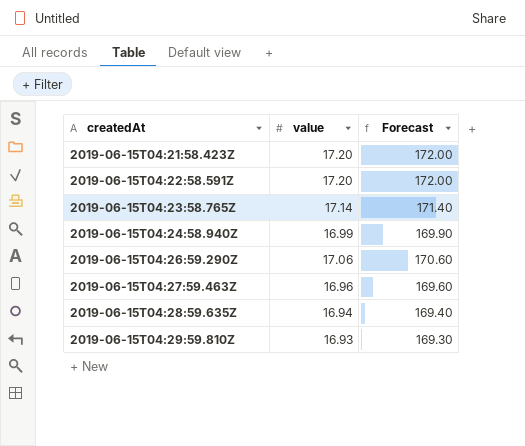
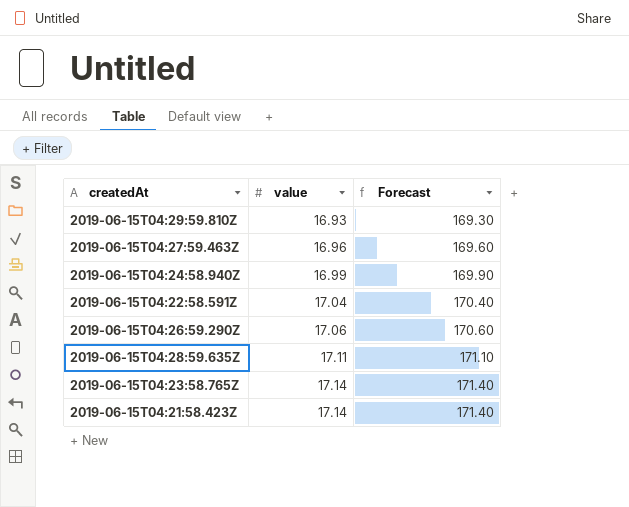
row order: createdAt ascending -> value ascending
2019-06-15T04:22:58.591Z | value: 17.20 -> 17.04
2019-06-15T04:22:58.591Z | Forecast: 172.00 -> 170.40
2019-06-15T04:28:59.635Z | value: 16.94 -> 17.11
2019-06-15T04:28:59.635Z | Forecast: 169.40 -> 171.10
2019-06-15T04:21:58.423Z | value: 17.20 -> 17.14
2019-06-15T04:21:58.423Z | Forecast: 172.00 -> 171.40

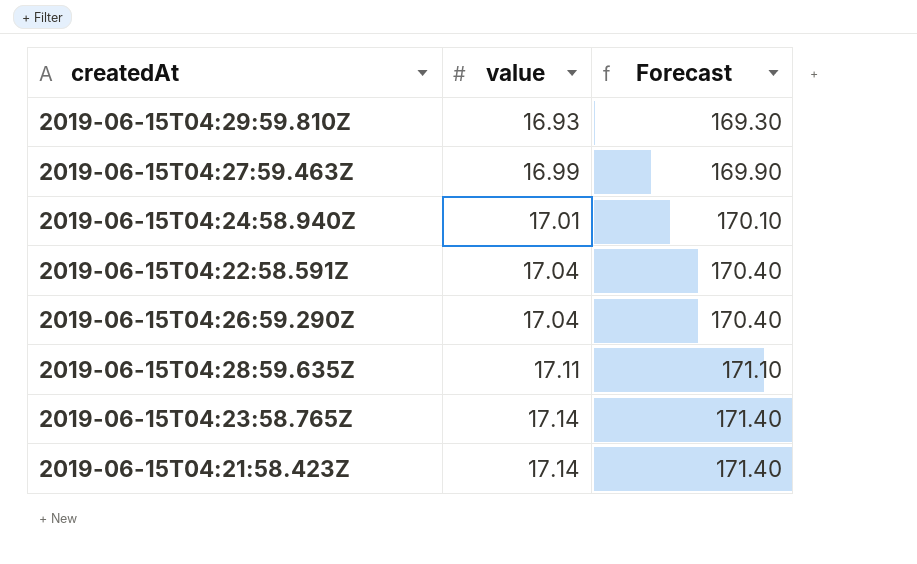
2019-06-15T04:27:59.463Z | value: 16.96 -> 16.99
2019-06-15T04:27:59.463Z | Forecast: 169.60 -> 169.90
2019-06-15T04:24:58.940Z | value: 16.99 -> 17.01
2019-06-15T04:24:58.940Z | Forecast: 169.90 -> 170.10
2019-06-15T04:26:59.290Z | value: 17.06 -> 17.04
2019-06-15T04:26:59.290Z | Forecast: 170.60 -> 170.40

